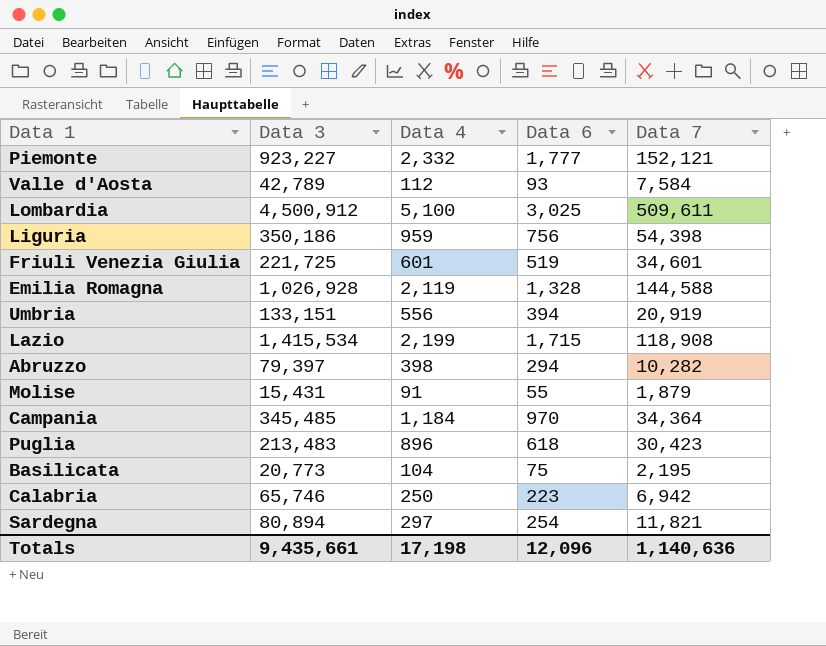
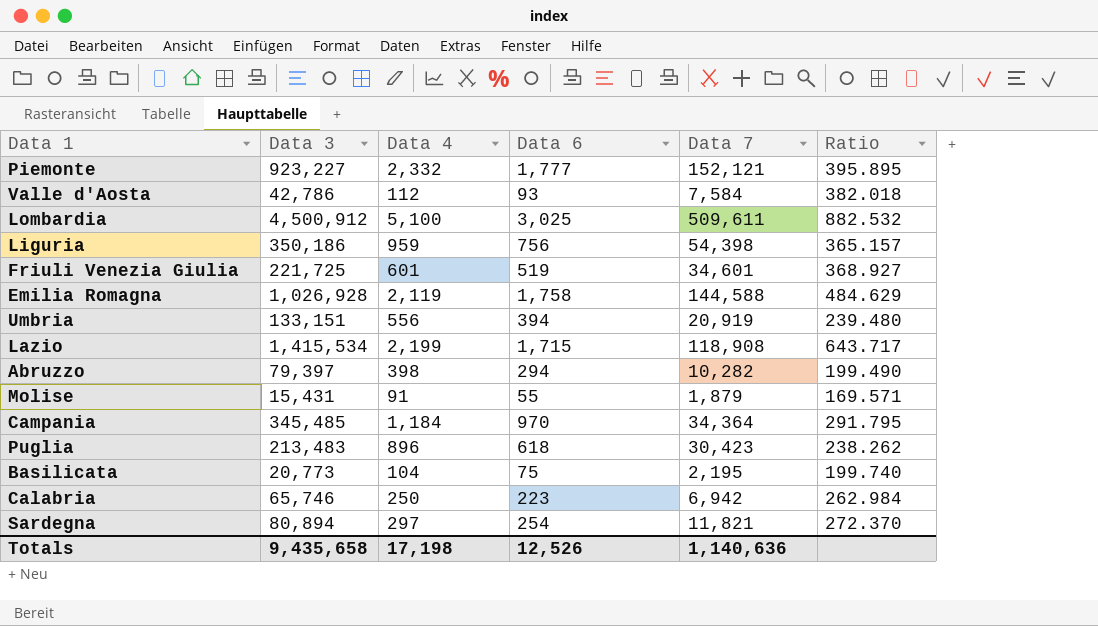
column Ratio | formula: none -> [Data 3] / [Data 4]
Valle d'Aosta | Data 3: 42,789 -> 42,786
Emilia Romagna | Data 6: 1,328 -> 1,758
Totals | Data 3: 9,435,661 -> 9,435,658
Totals | Data 6: 12,096 -> 12,526

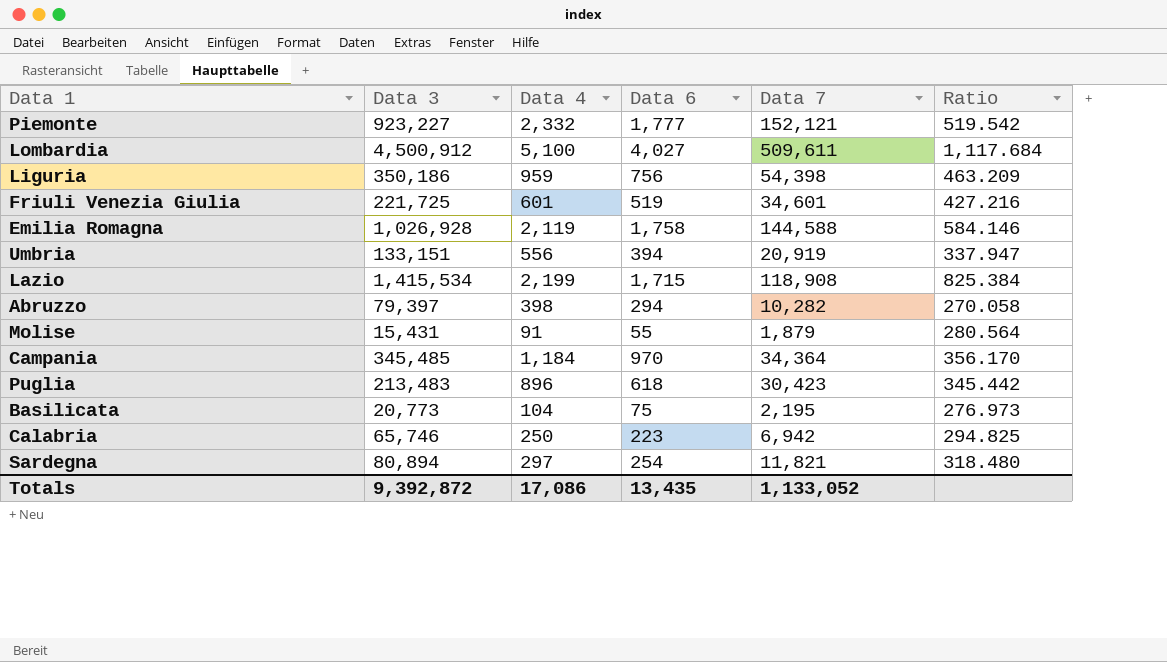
column Ratio | formula: [Data 3] / [Data 4] -> [Data 3] / [Data 6]
row Valle d'Aosta: 42,786 | 112 | 93 | 7,584 | 382.018 -> none
Lombardia | Data 6: 3,025 -> 4,027
Totals | Data 3: 9,435,658 -> 9,392,872
Totals | Data 4: 17,198 -> 17,086
Totals | Data 6: 12,526 -> 13,435
Totals | Data 7: 1,140,636 -> 1,133,052

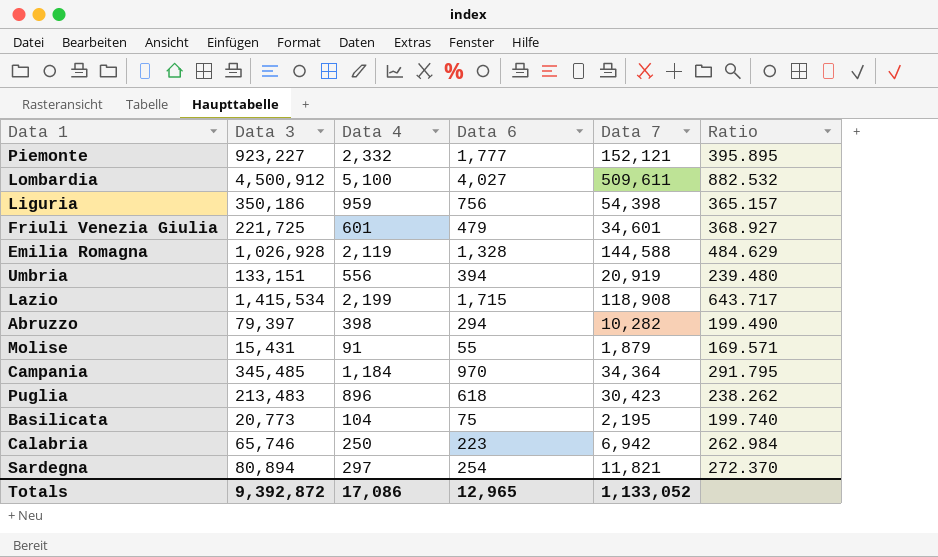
column Ratio | formula: [Data 3] / [Data 6] -> [Data 3] / [Data 4]
Friuli Venezia Giulia | Data 6: 519 -> 479
Emilia Romagna | Data 6: 1,758 -> 1,328
Totals | Data 6: 13,435 -> 12,965

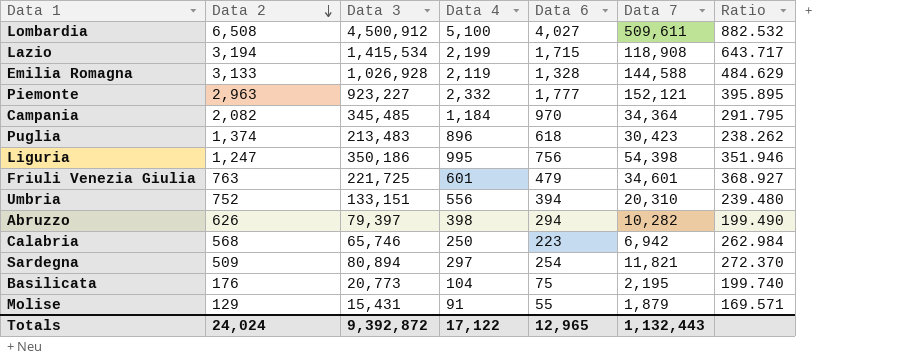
row order: none -> Data 2 descending
column Data 2 | position: none -> 2
Liguria | Data 4: 959 -> 995
Liguria | Ratio: 365.157 -> 351.946
Umbria | Data 7: 20,919 -> 20,310
Totals | Data 4: 17,086 -> 17,122
Totals | Data 7: 1,133,052 -> 1,132,443

